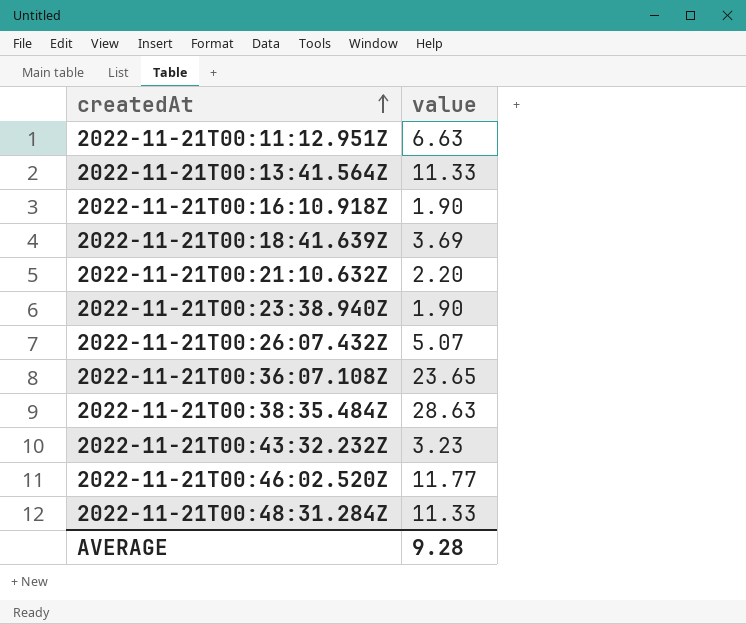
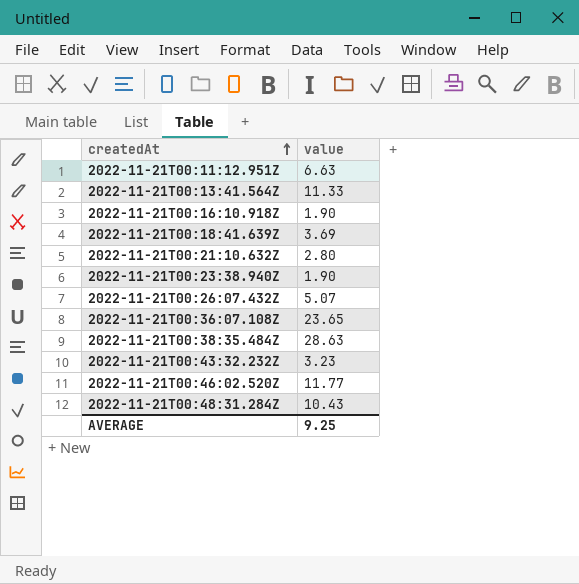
2022-11-21T00:21:10.632Z | value: 2.20 -> 2.80
2022-11-21T00:48:31.284Z | value: 11.33 -> 10.43
AVERAGE | value: 9.28 -> 9.25

